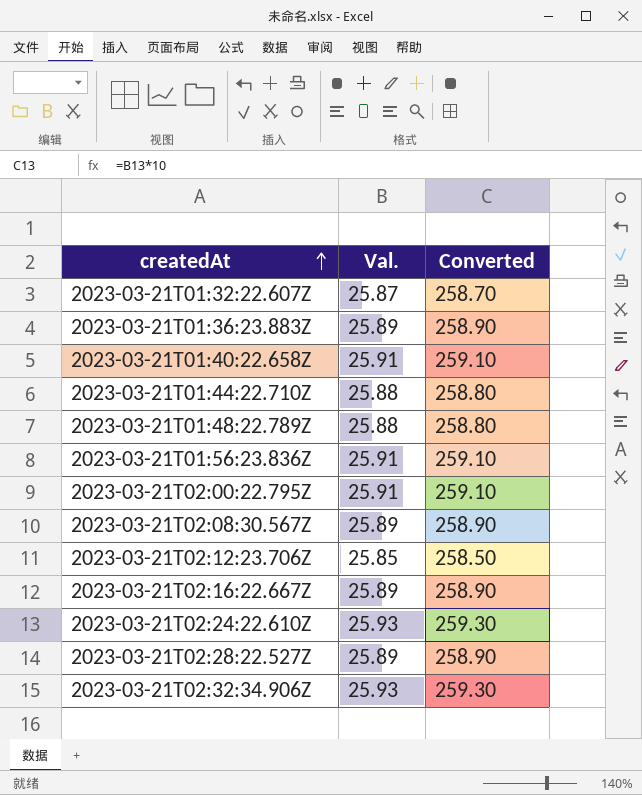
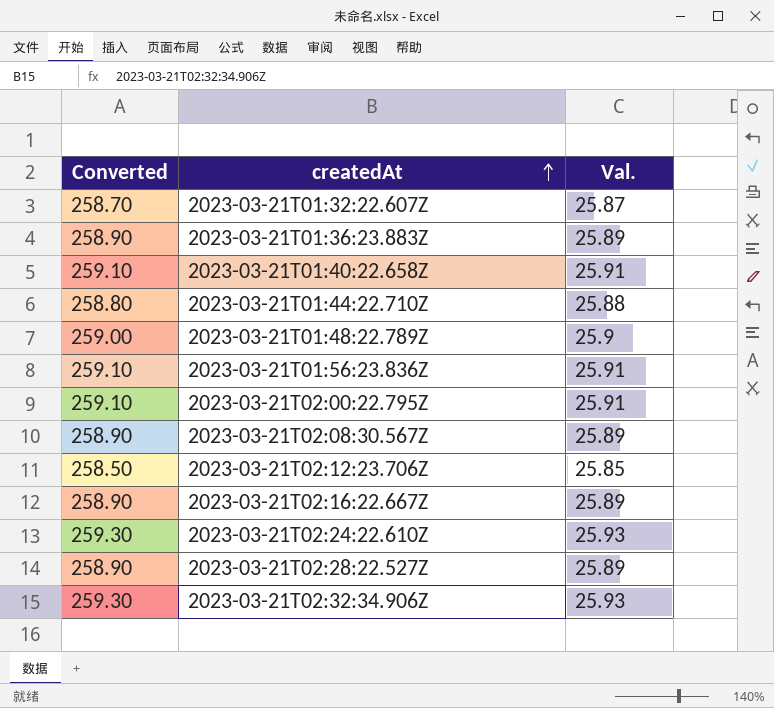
column Converted | position: 3 -> 1
2023-03-21T01:48:22.789Z | Converted: 258.80 -> 259.00
2023-03-21T01:48:22.789Z | Val.: 25.88 -> 25.9

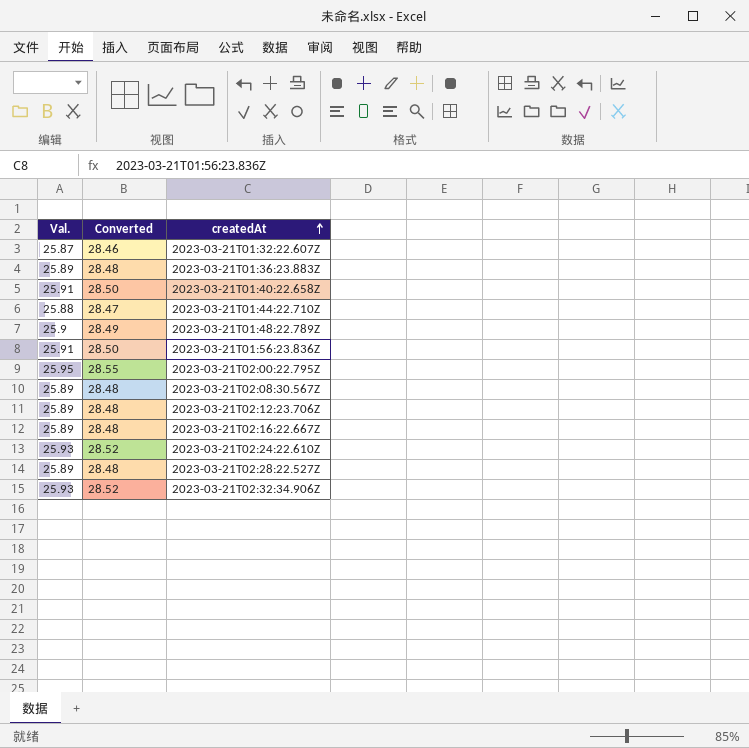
column Val. | position: 3 -> 1
column Converted | formula: [Val.] * 10 -> [Val.] * 1.1
2023-03-21T02:00:22.795Z | Val.: 25.91 -> 25.95
2023-03-21T02:12:23.706Z | Val.: 25.85 -> 25.89

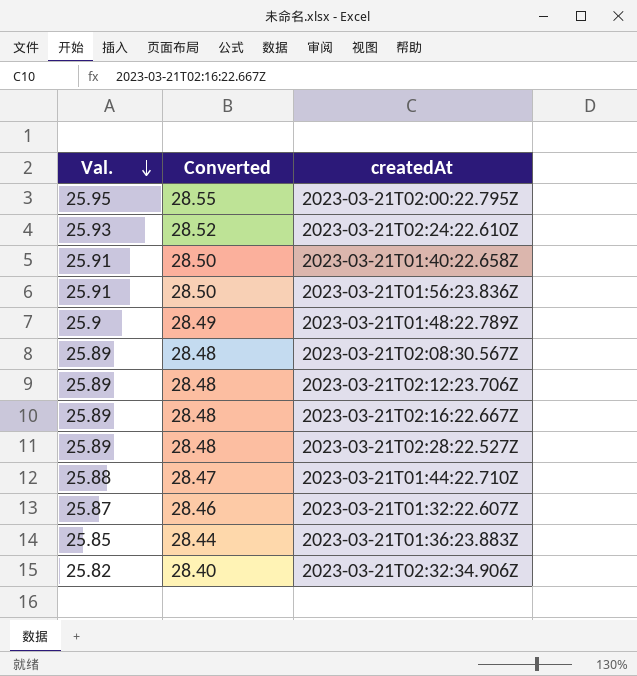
row order: createdAt ascending -> Val. descending
2023-03-21T01:36:23.883Z | Val.: 25.89 -> 25.85
2023-03-21T01:36:23.883Z | Converted: 28.48 -> 28.44
2023-03-21T02:32:34.906Z | Val.: 25.93 -> 25.82
2023-03-21T02:32:34.906Z | Converted: 28.52 -> 28.40

